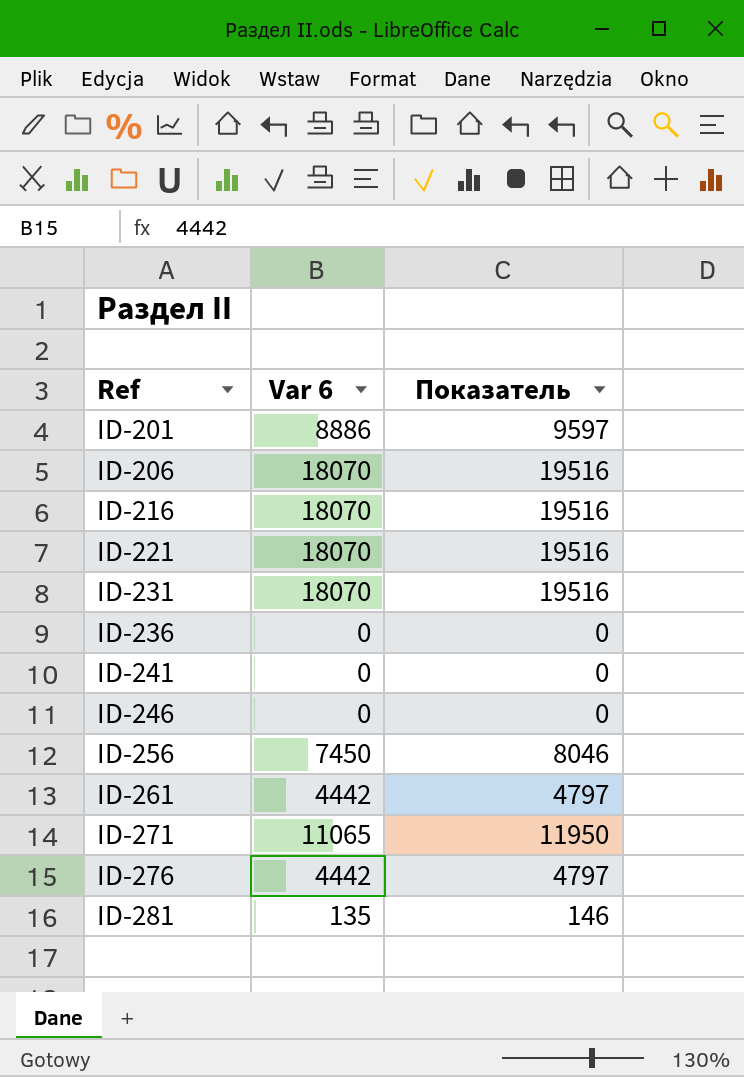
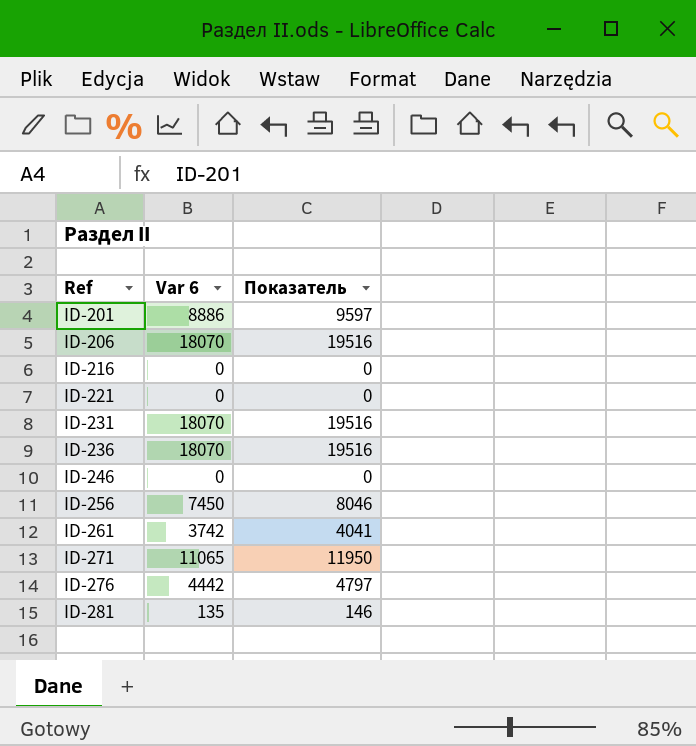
row ID-241: 0 | 0 -> none
ID-216 | Var 6: 18070 -> 0
ID-216 | Показатель: 19516 -> 0
ID-221 | Var 6: 18070 -> 0
ID-221 | Показатель: 19516 -> 0
ID-236 | Var 6: 0 -> 18070
ID-236 | Показатель: 0 -> 19516
ID-261 | Var 6: 4442 -> 3742
ID-261 | Показатель: 4797 -> 4041

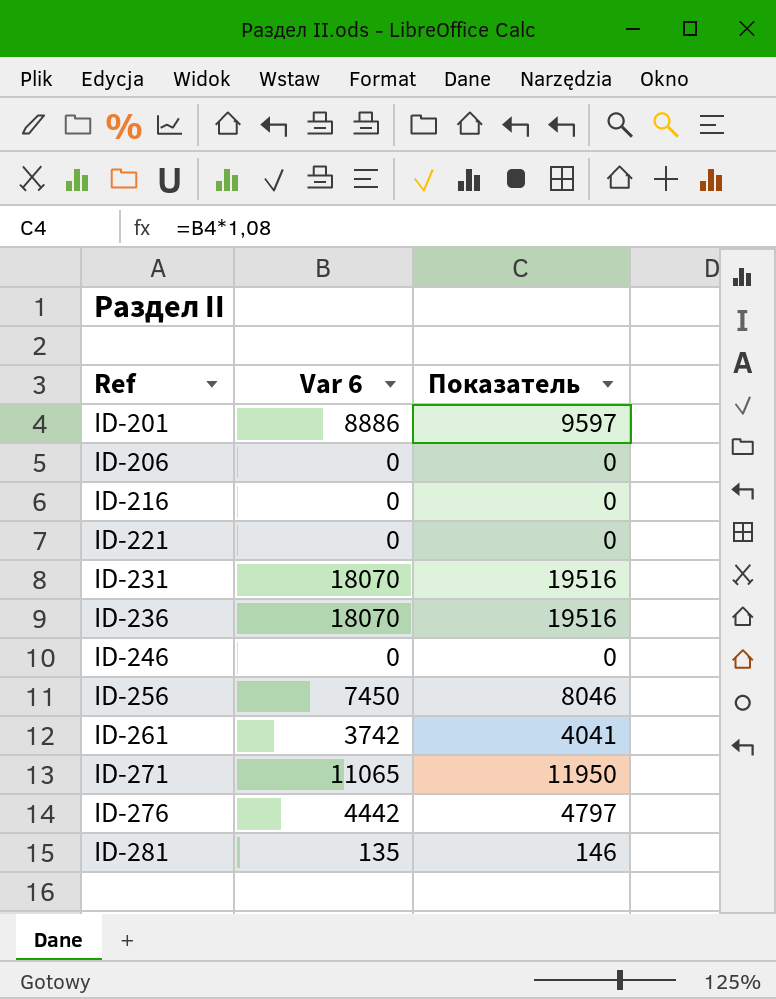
ID-206 | Var 6: 18070 -> 0
ID-206 | Показатель: 19516 -> 0

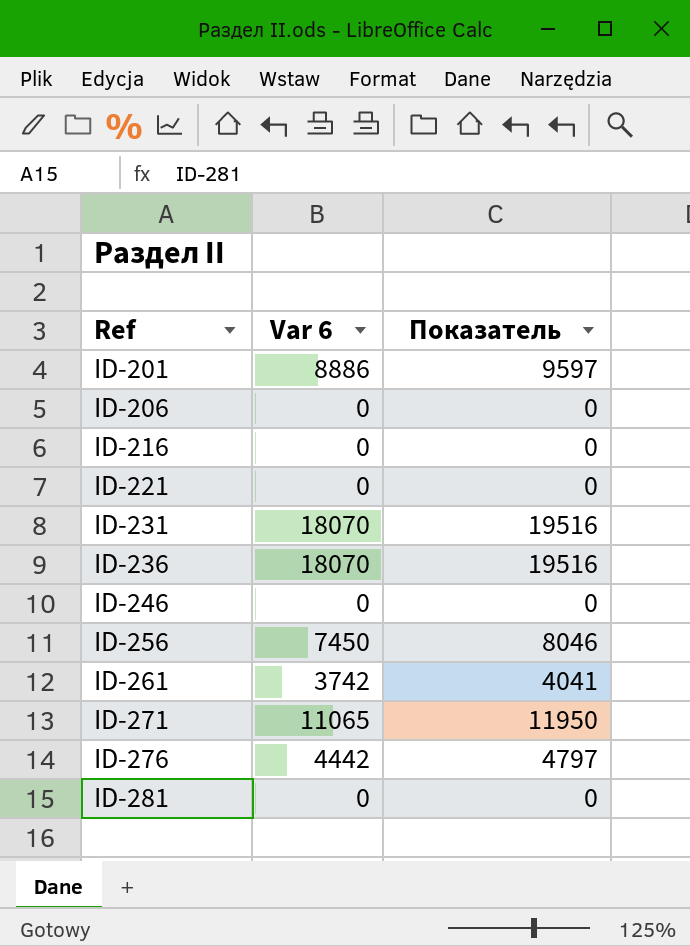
ID-281 | Var 6: 135 -> 0
ID-281 | Показатель: 146 -> 0

